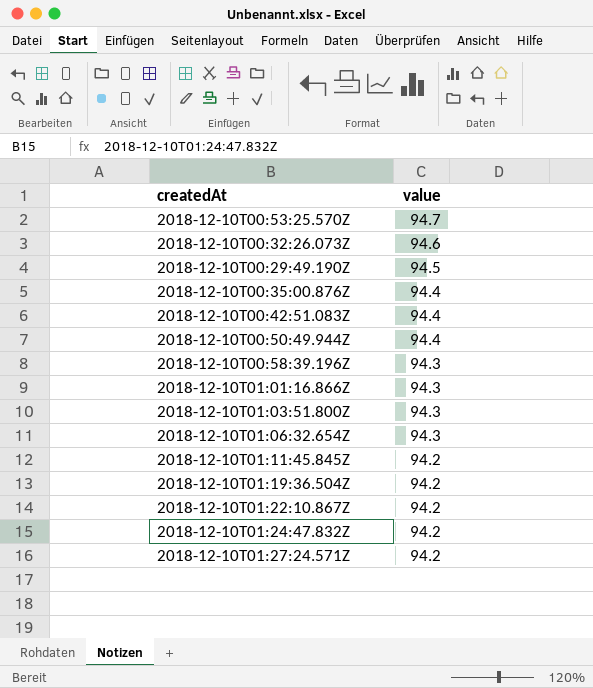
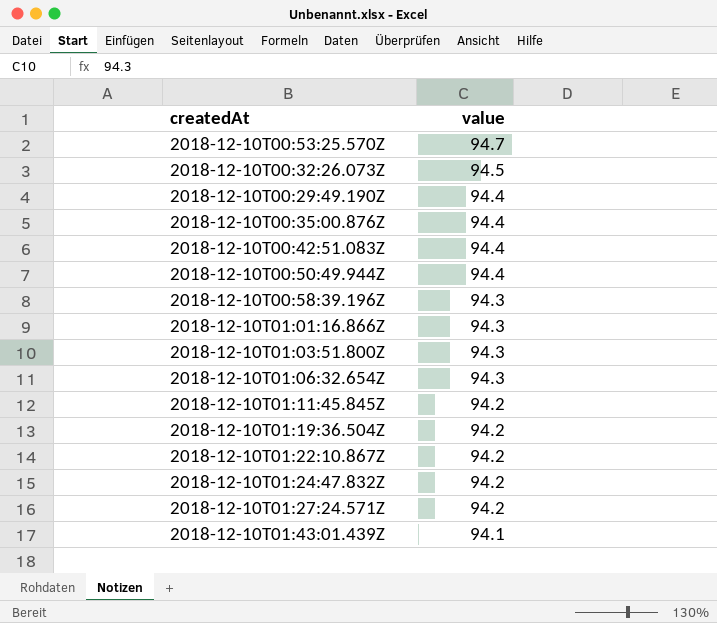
2018-12-10T00:32:26.073Z | value: 94.6 -> 94.5
2018-12-10T00:29:49.190Z | value: 94.5 -> 94.4
row 2018-12-10T01:43:01.439Z: none -> 94.1

